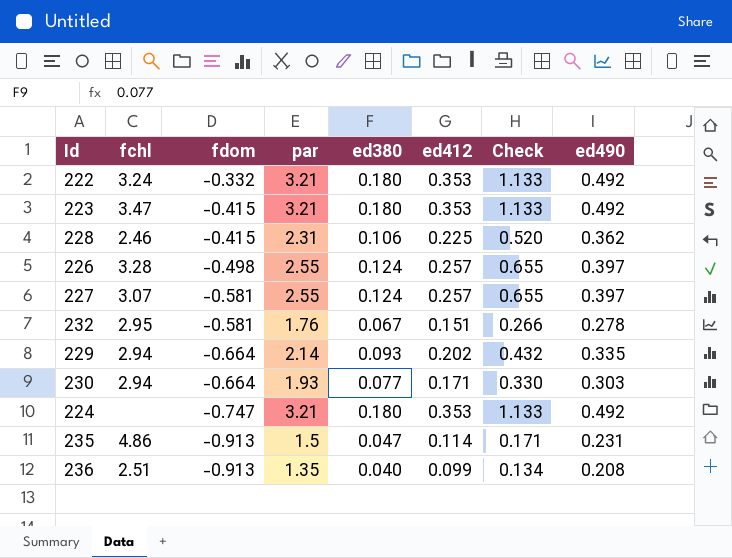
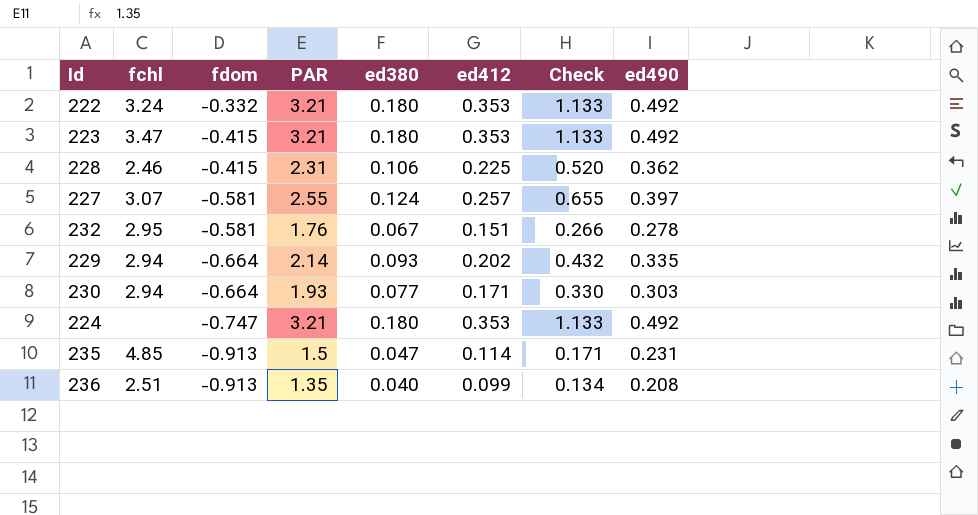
column name: par -> PAR
row 226: 3.28 | -0.498 | 2.55 | 0.124 | 0.257 | 0.655 | 0.397 -> none
235 | fchl: 4.86 -> 4.85

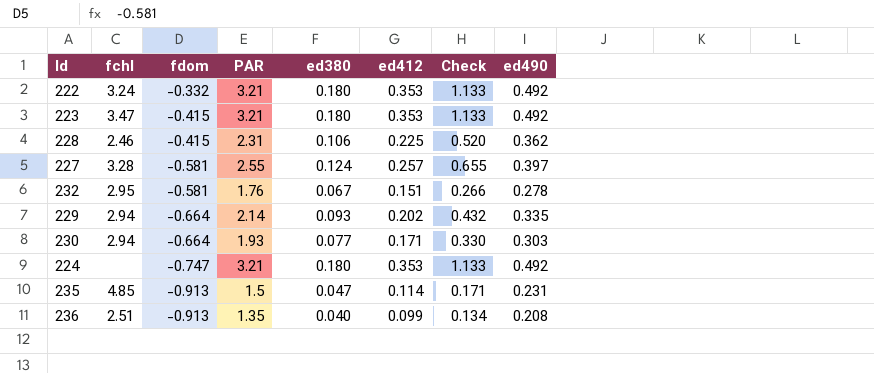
227 | fchl: 3.07 -> 3.28

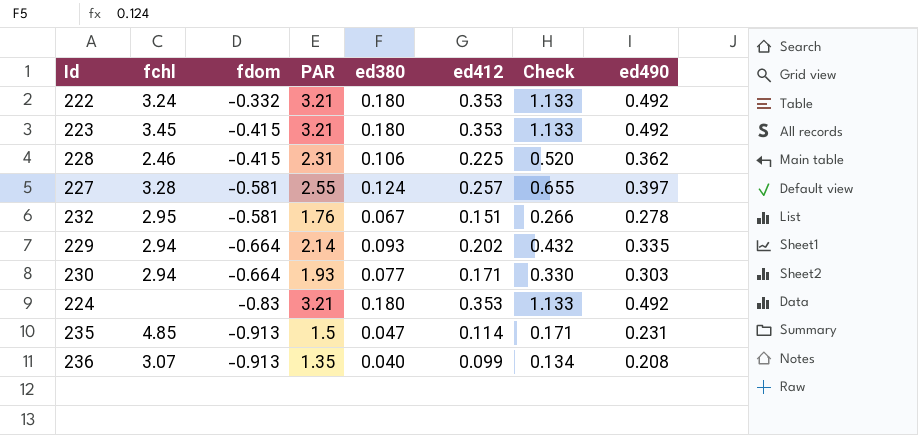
223 | fchl: 3.47 -> 3.45
224 | fdom: -0.747 -> -0.83
236 | fchl: 2.51 -> 3.07

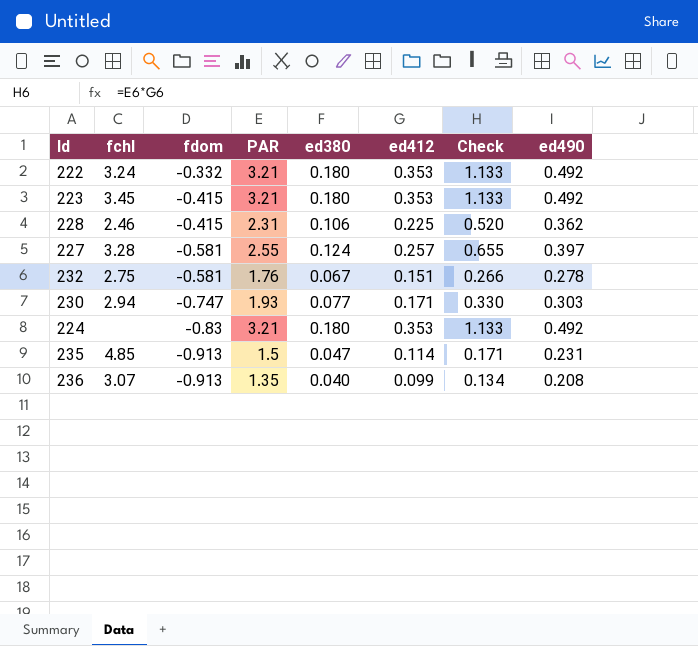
row 229: 2.94 | -0.664 | 2.14 | 0.093 | 0.202 | 0.432 | 0.335 -> none
232 | fchl: 2.95 -> 2.75
230 | fdom: -0.664 -> -0.747

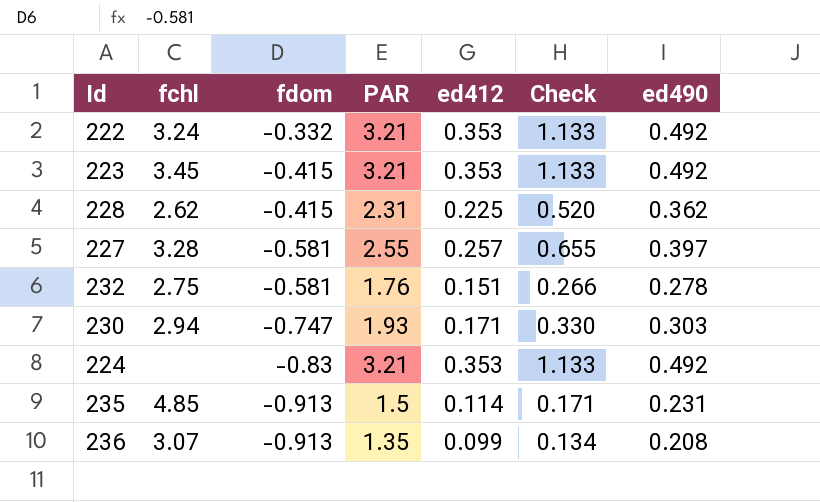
column ed380 | position: 5 -> none
228 | fchl: 2.46 -> 2.62

